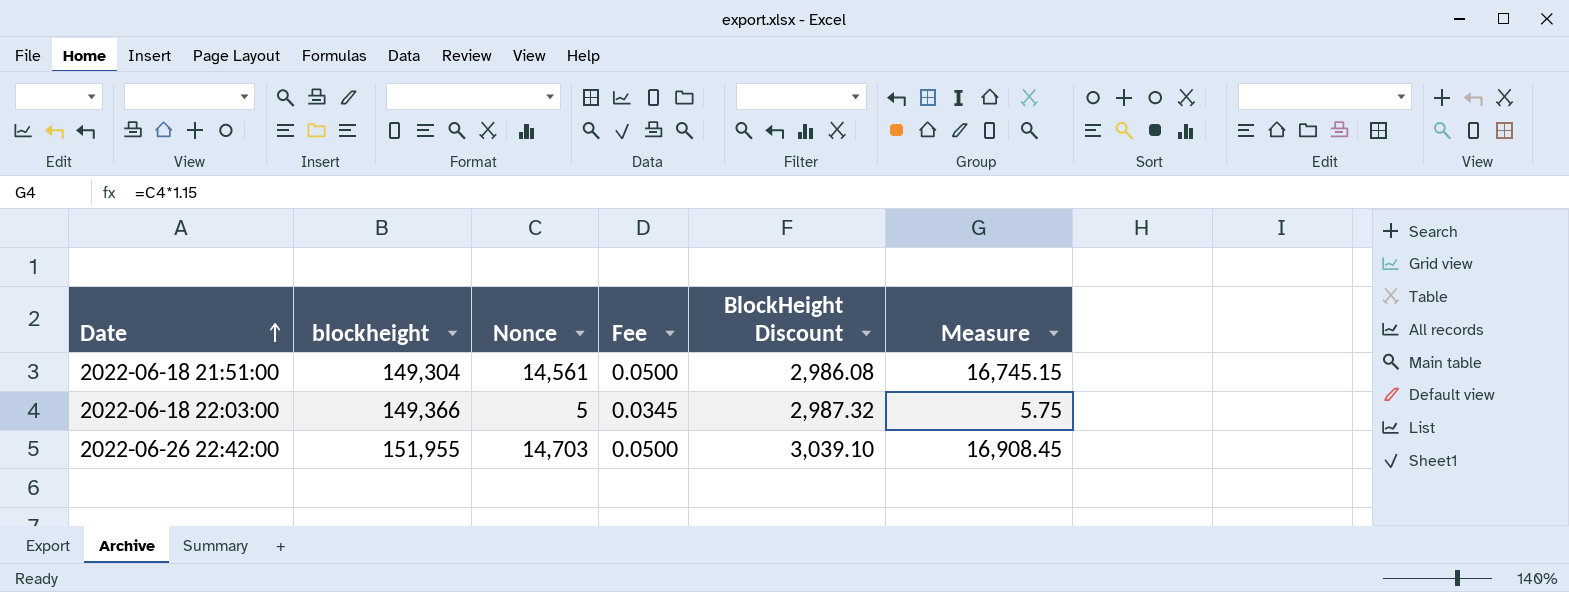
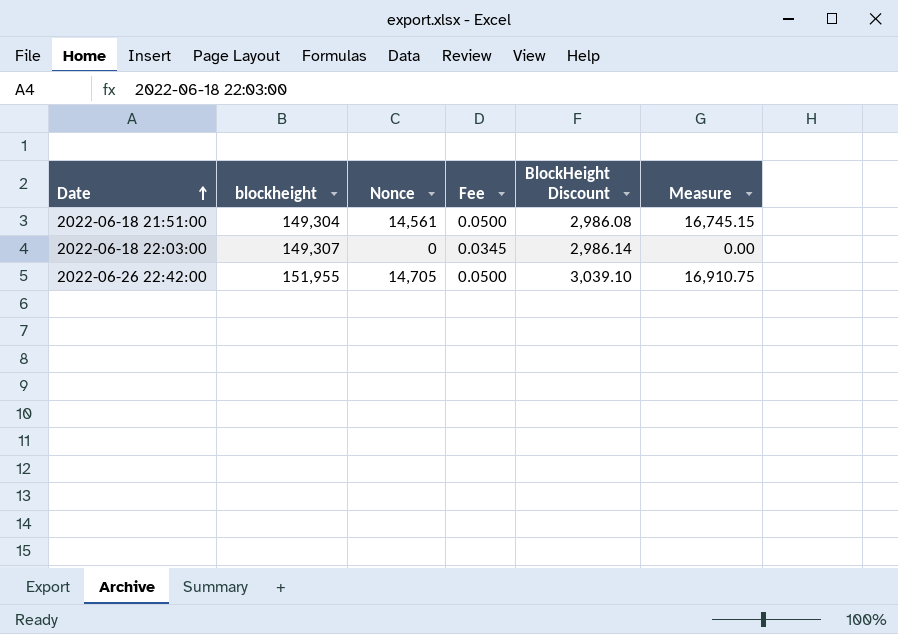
2022-06-18 22:03:00 | blockheight: 149,366 -> 149,307
2022-06-18 22:03:00 | Nonce: 5 -> 0
2022-06-18 22:03:00 | BlockHeight Discount: 2,987.32 -> 2,986.14
2022-06-18 22:03:00 | Measure: 5.75 -> 0.00
2022-06-26 22:42:00 | Nonce: 14,703 -> 14,705
2022-06-26 22:42:00 | Measure: 16,908.45 -> 16,910.75

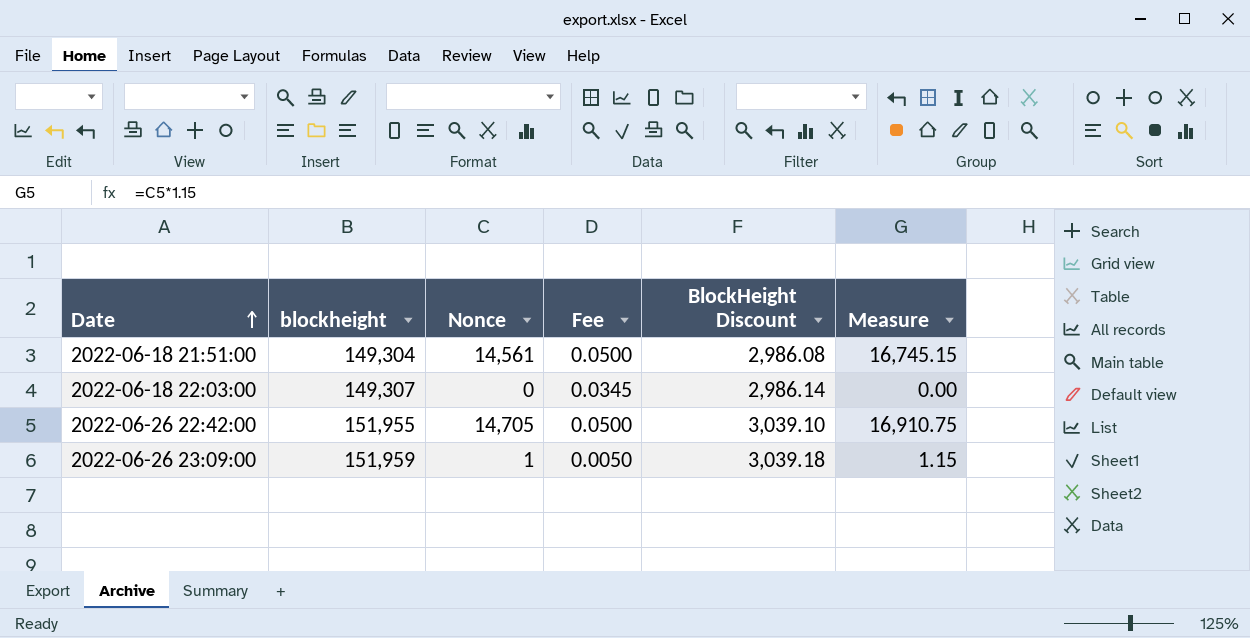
row 2022-06-26 23:09:00: none -> 151,959 | 1 | 0.0050 | 3,039.18 | 1.15

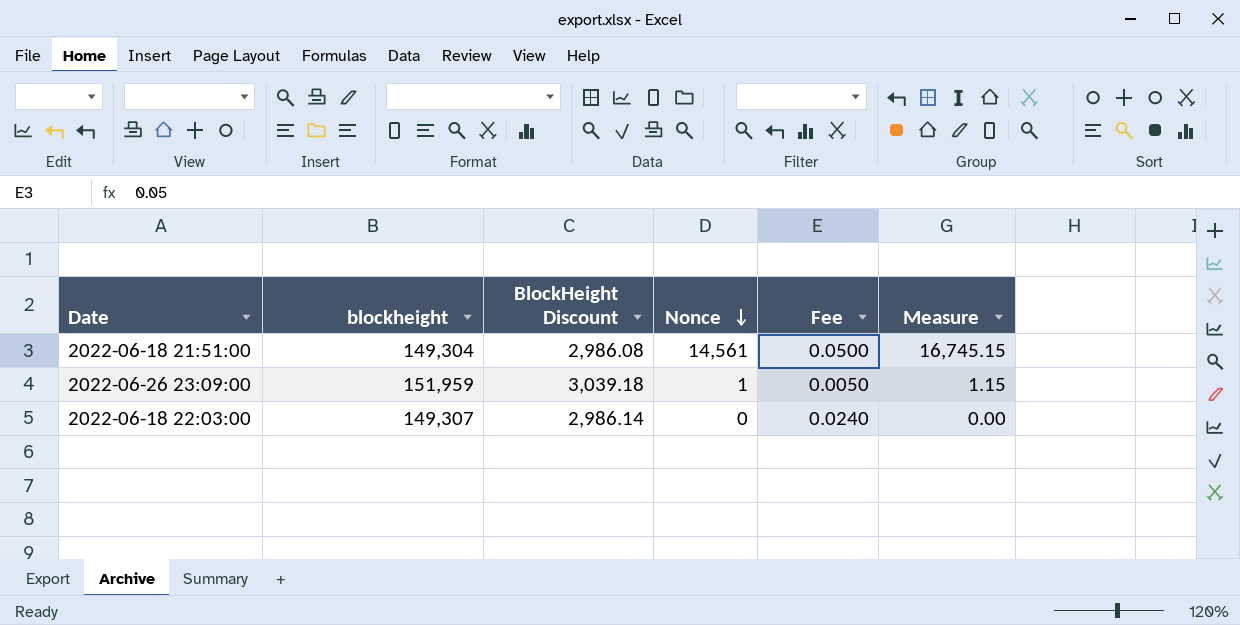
row order: Date ascending -> Nonce descending
column BlockHeight Discount | position: 5 -> 3
row 2022-06-26 22:42:00: 151,955 | 14,705 | 0.0500 | 3,039.10 | 16,910.75 -> none
2022-06-18 22:03:00 | Fee: 0.0345 -> 0.0240

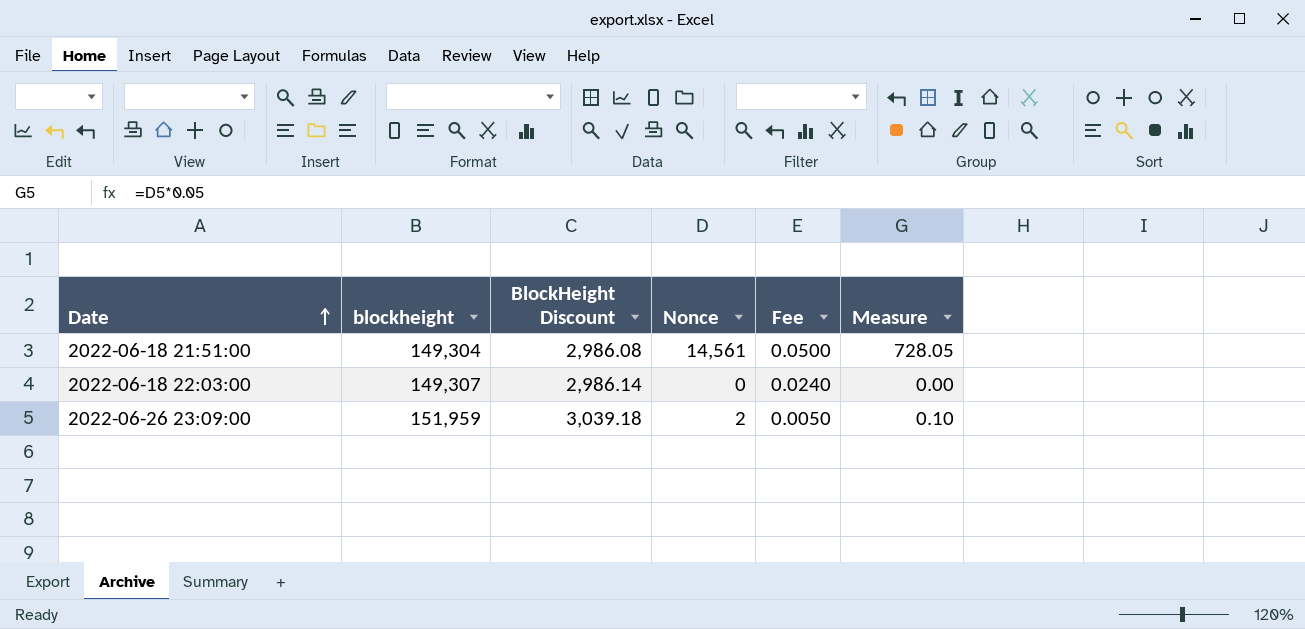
row order: Nonce descending -> Date ascending
column Measure | formula: [Nonce] * 1.15 -> [Nonce] * 0.05
2022-06-26 23:09:00 | Nonce: 1 -> 2

